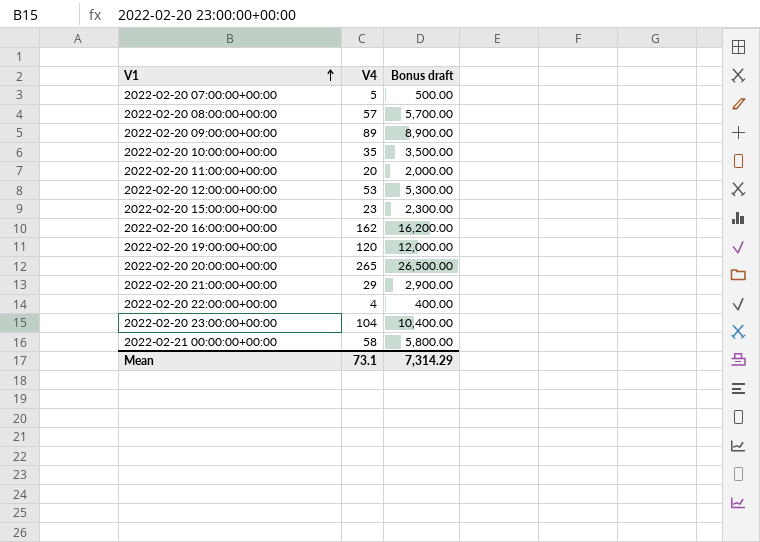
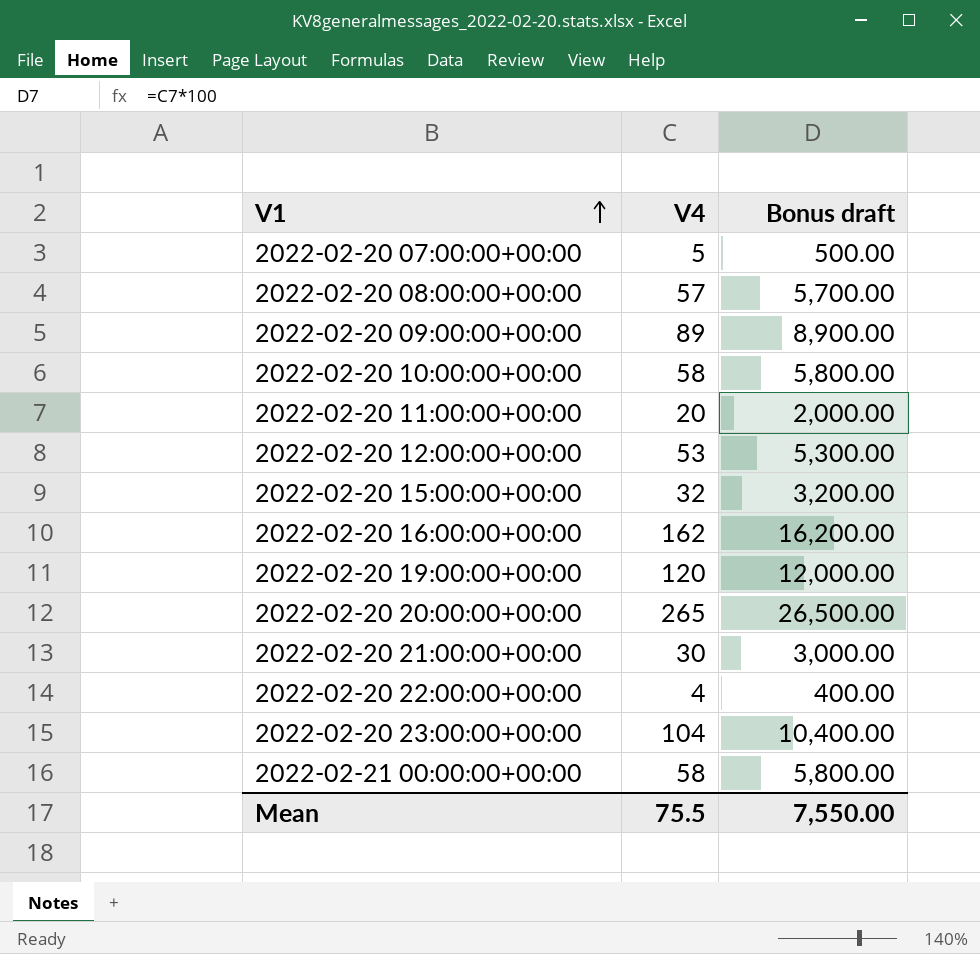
2022-02-20 10:00:00+00:00 | V4: 35 -> 58
2022-02-20 10:00:00+00:00 | Bonus draft: 3,500.00 -> 5,800.00
2022-02-20 15:00:00+00:00 | V4: 23 -> 32
2022-02-20 15:00:00+00:00 | Bonus draft: 2,300.00 -> 3,200.00
2022-02-20 21:00:00+00:00 | V4: 29 -> 30
2022-02-20 21:00:00+00:00 | Bonus draft: 2,900.00 -> 3,000.00
Mean | V4: 73.1 -> 75.5
Mean | Bonus draft: 7,314.29 -> 7,550.00

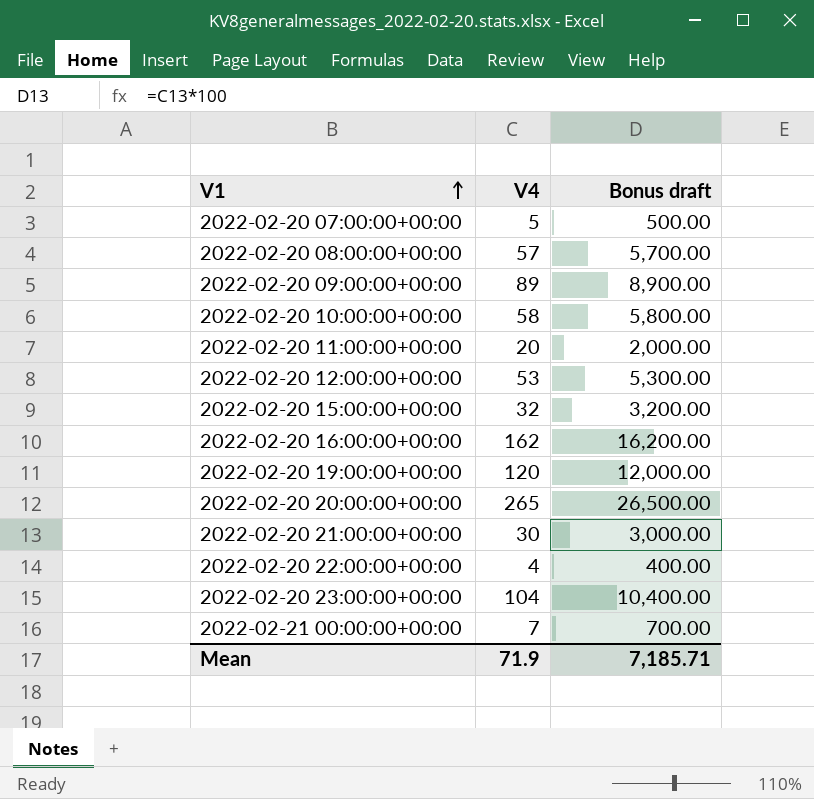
2022-02-21 00:00:00+00:00 | V4: 58 -> 7
2022-02-21 00:00:00+00:00 | Bonus draft: 5,800.00 -> 700.00
Mean | V4: 75.5 -> 71.9
Mean | Bonus draft: 7,550.00 -> 7,185.71

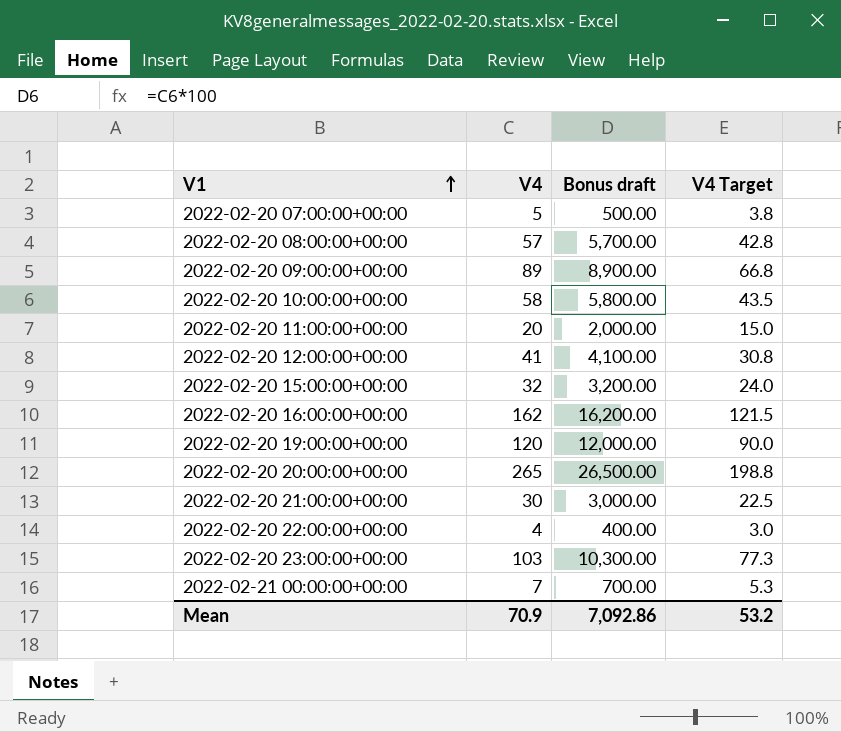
column V4 Target | formula: none -> [V4] * 0.75
2022-02-20 12:00:00+00:00 | V4: 53 -> 41
2022-02-20 12:00:00+00:00 | Bonus draft: 5,300.00 -> 4,100.00
2022-02-20 23:00:00+00:00 | V4: 104 -> 103
2022-02-20 23:00:00+00:00 | Bonus draft: 10,400.00 -> 10,300.00
Mean | V4: 71.9 -> 70.9
Mean | Bonus draft: 7,185.71 -> 7,092.86

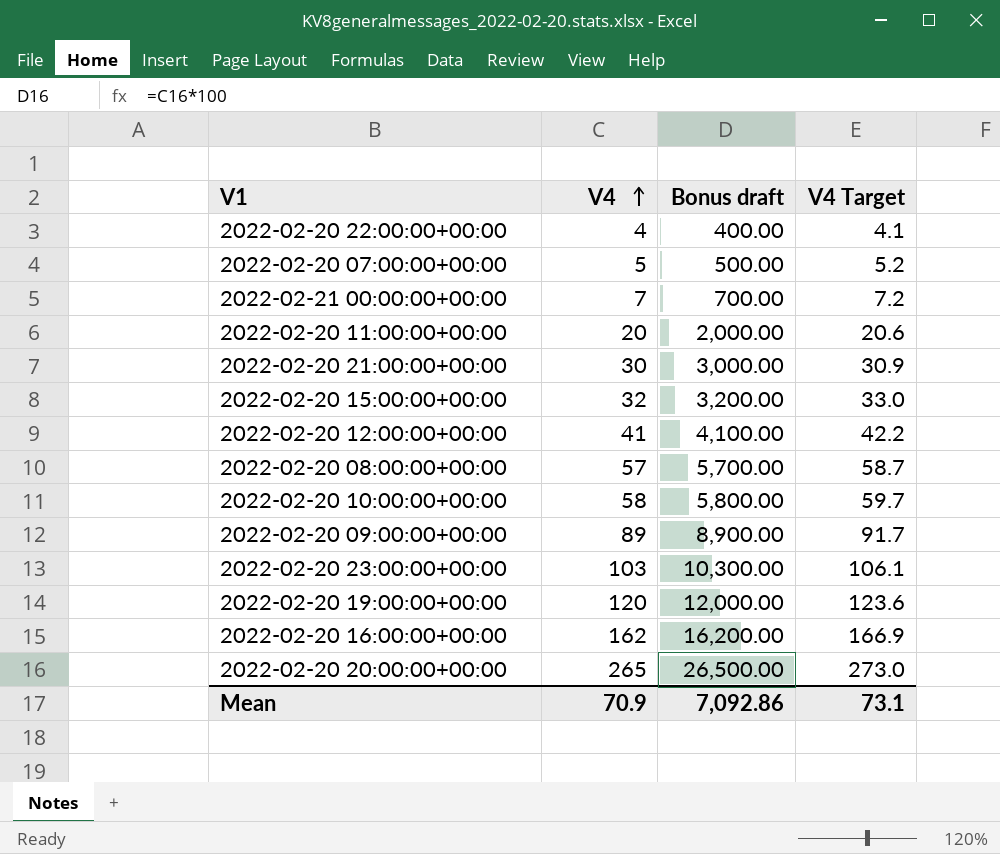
row order: V1 ascending -> V4 ascending
column V4 Target | formula: [V4] * 0.75 -> [V4] * 1.03
Mean | V4 Target: 53.2 -> 73.1

